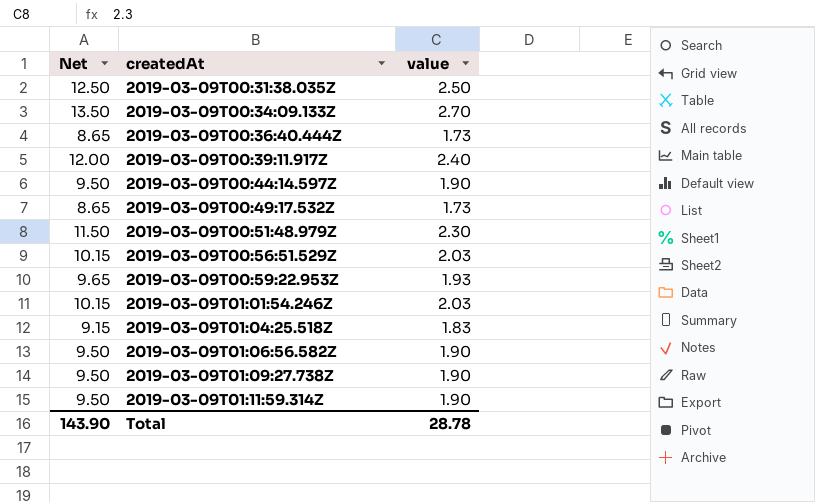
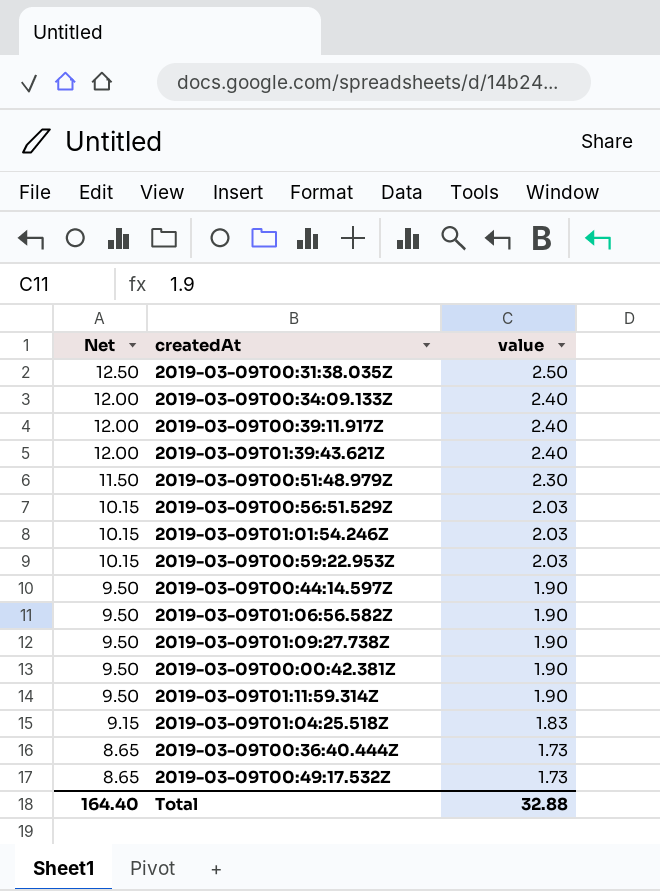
row order: createdAt ascending -> Net descending
2019-03-09T00:34:09.133Z | Net: 13.50 -> 12.00
2019-03-09T00:34:09.133Z | value: 2.70 -> 2.40
row 2019-03-09T01:39:43.621Z: none -> 12.00 | 2.40
2019-03-09T00:59:22.953Z | Net: 9.65 -> 10.15
2019-03-09T00:59:22.953Z | value: 1.93 -> 2.03
row 2019-03-09T00:00:42.381Z: none -> 9.50 | 1.90
Total | Net: 143.90 -> 164.40
Total | value: 28.78 -> 32.88

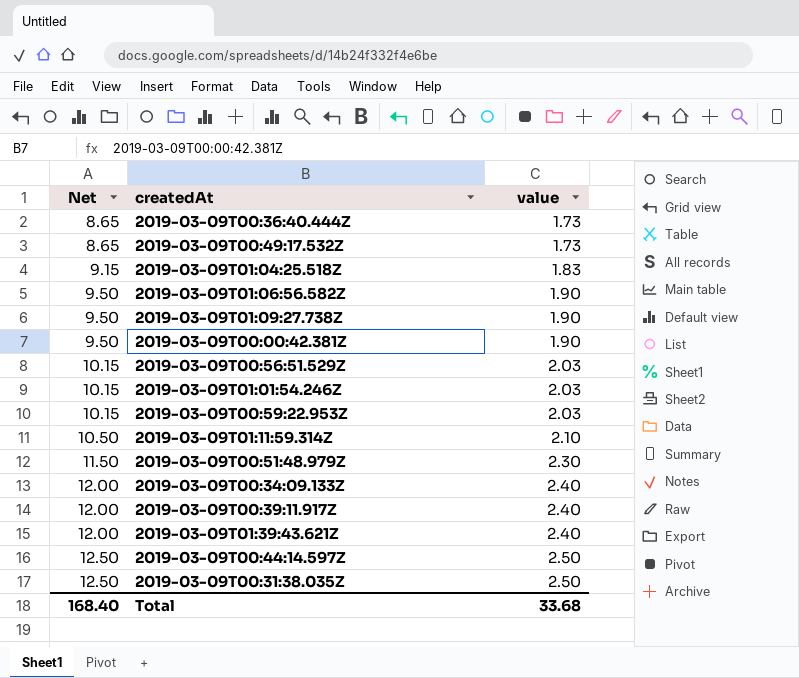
row order: Net descending -> Net ascending
2019-03-09T01:11:59.314Z | Net: 9.50 -> 10.50
2019-03-09T01:11:59.314Z | value: 1.90 -> 2.10
2019-03-09T00:44:14.597Z | Net: 9.50 -> 12.50
2019-03-09T00:44:14.597Z | value: 1.90 -> 2.50
Total | Net: 164.40 -> 168.40
Total | value: 32.88 -> 33.68

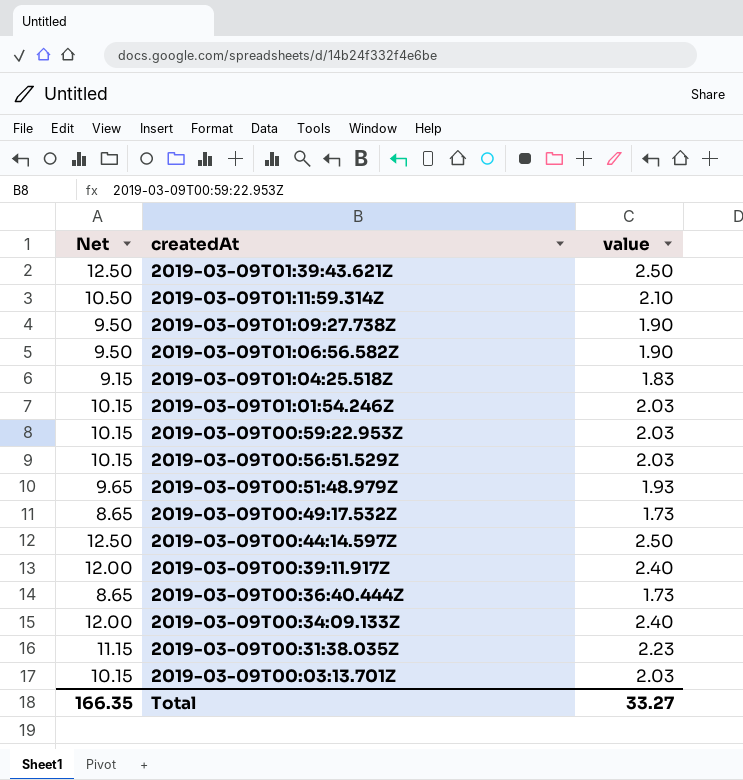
row order: Net ascending -> createdAt descending
row 2019-03-09T00:00:42.381Z: 9.50 | 1.90 -> none
2019-03-09T01:39:43.621Z | Net: 12.00 -> 12.50
2019-03-09T01:39:43.621Z | value: 2.40 -> 2.50
2019-03-09T00:51:48.979Z | Net: 11.50 -> 9.65
2019-03-09T00:51:48.979Z | value: 2.30 -> 1.93
2019-03-09T00:31:38.035Z | Net: 12.50 -> 11.15
2019-03-09T00:31:38.035Z | value: 2.50 -> 2.23
row 2019-03-09T00:03:13.701Z: none -> 10.15 | 2.03
Total | Net: 168.40 -> 166.35
Total | value: 33.68 -> 33.27

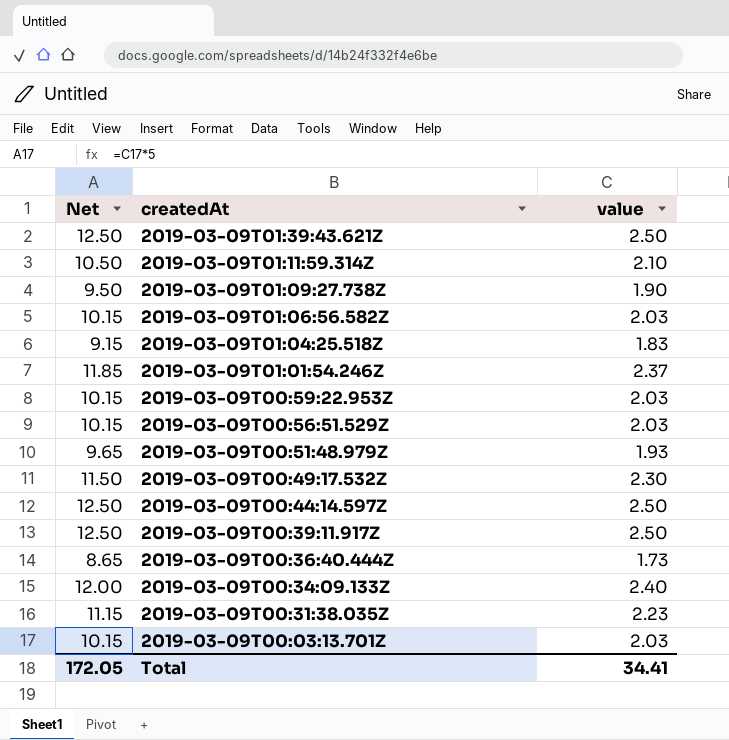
2019-03-09T01:06:56.582Z | Net: 9.50 -> 10.15
2019-03-09T01:06:56.582Z | value: 1.90 -> 2.03
2019-03-09T01:01:54.246Z | Net: 10.15 -> 11.85
2019-03-09T01:01:54.246Z | value: 2.03 -> 2.37
2019-03-09T00:49:17.532Z | Net: 8.65 -> 11.50
2019-03-09T00:49:17.532Z | value: 1.73 -> 2.30
2019-03-09T00:39:11.917Z | Net: 12.00 -> 12.50
2019-03-09T00:39:11.917Z | value: 2.40 -> 2.50
Total | Net: 166.35 -> 172.05
Total | value: 33.27 -> 34.41

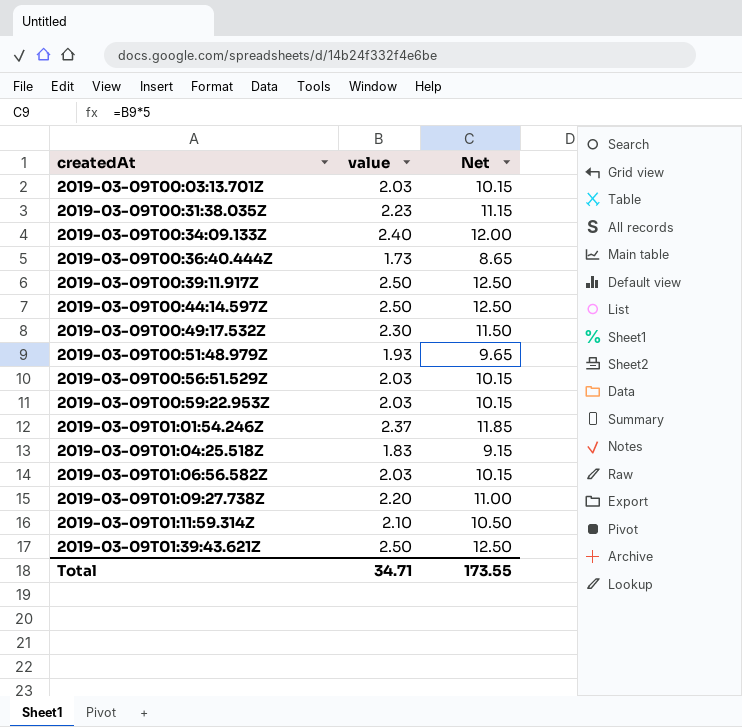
row order: createdAt descending -> createdAt ascending
column Net | position: 1 -> 3
2019-03-09T01:09:27.738Z | value: 1.90 -> 2.20
2019-03-09T01:09:27.738Z | Net: 9.50 -> 11.00
Total | value: 34.41 -> 34.71
Total | Net: 172.05 -> 173.55

